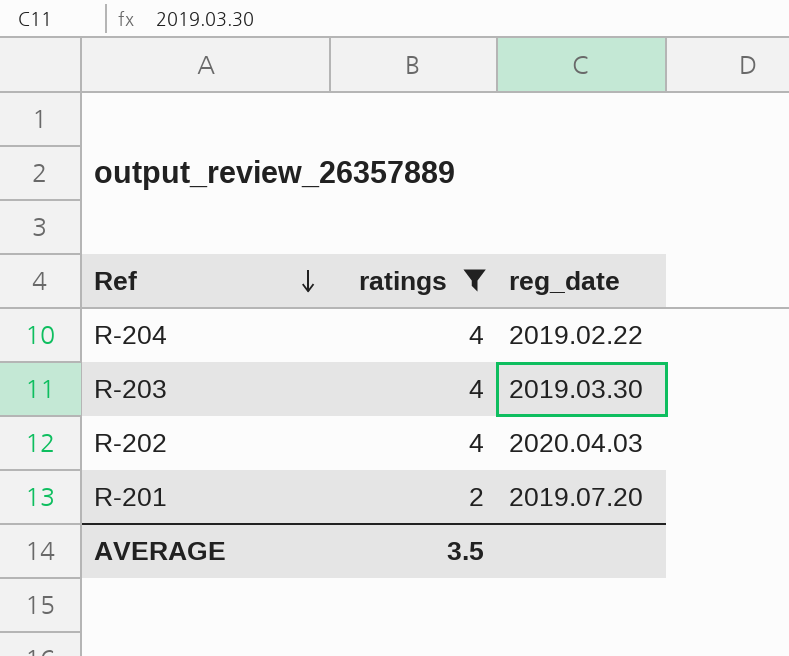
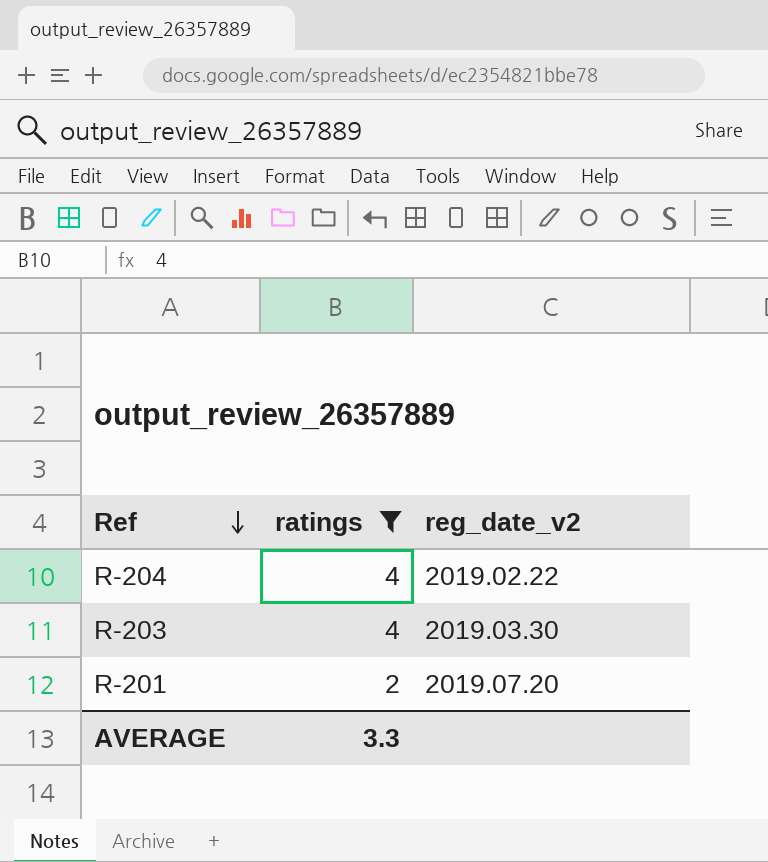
column name: reg_date -> reg_date_v2
row R-202: 4 | 2020.04.03 -> none
AVERAGE | ratings: 3.5 -> 3.3

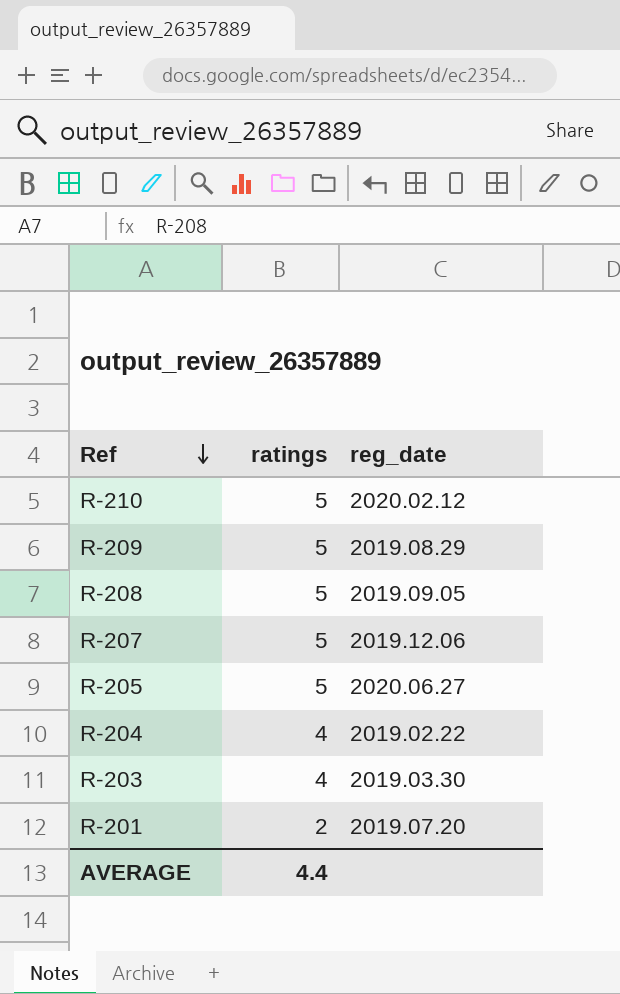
filter: ratings != 5 -> none
column name: reg_date_v2 -> reg_date
AVERAGE | ratings: 3.3 -> 4.4

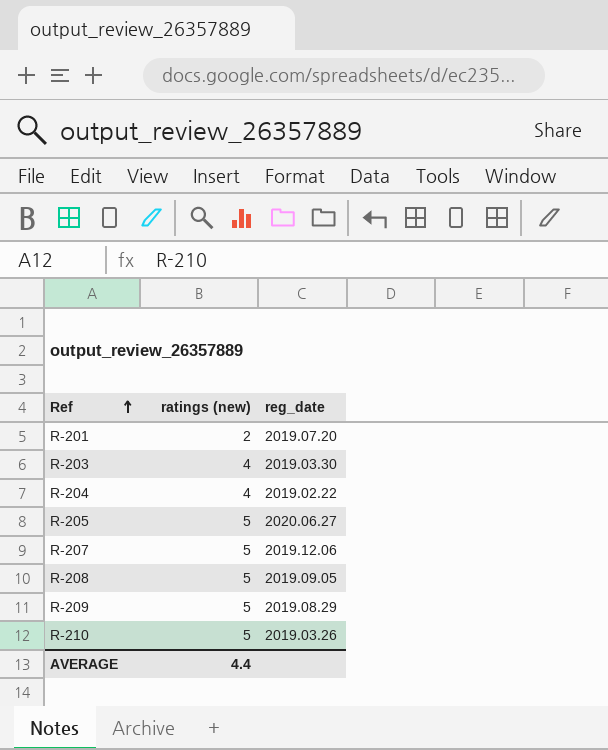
row order: Ref descending -> Ref ascending
column name: ratings -> ratings (new)
R-210 | reg_date: 2020.02.12 -> 2019.03.26

